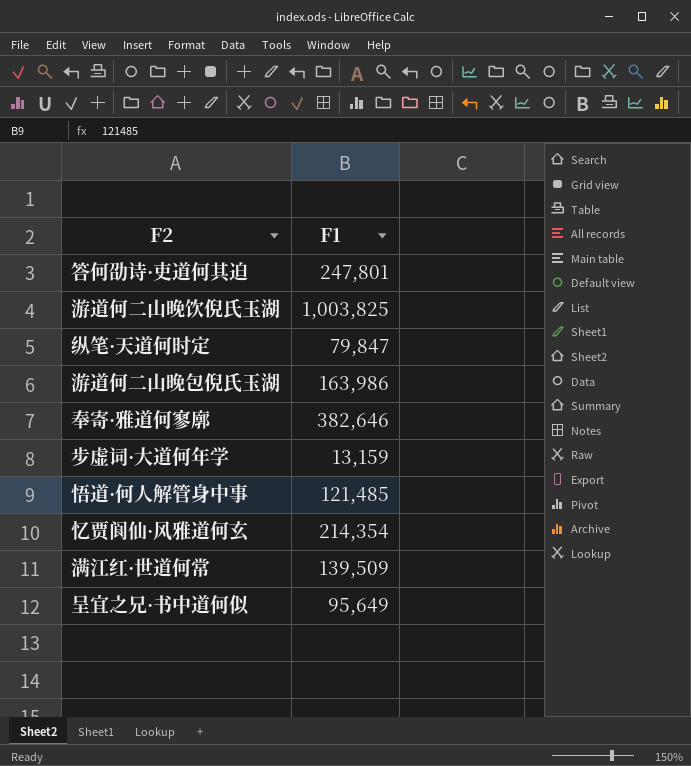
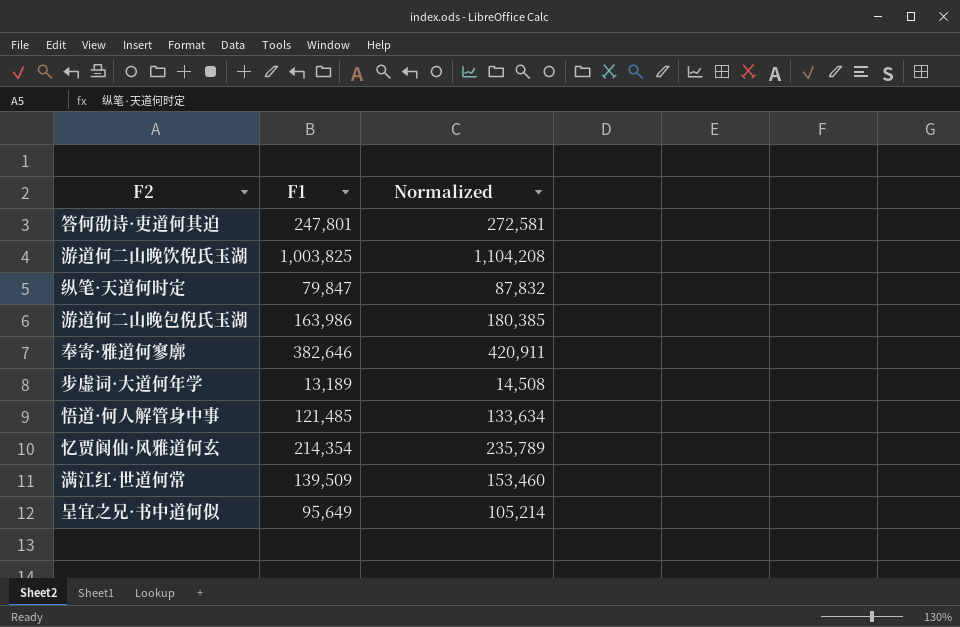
column Normalized | formula: none -> [F1] * 1.1
步虚词·大道何年学 | F1: 13,159 -> 13,189

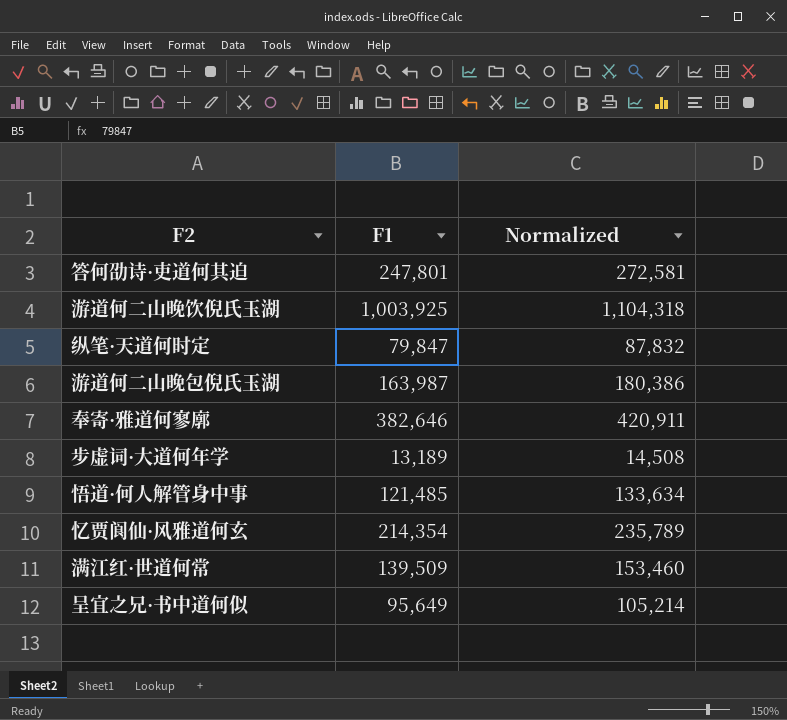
游道何二山晚饮倪氏玉湖 | F1: 1,003,825 -> 1,003,925
游道何二山晚饮倪氏玉湖 | Normalized: 1,104,208 -> 1,104,318
游道何二山晚包倪氏玉湖 | F1: 163,986 -> 163,987
游道何二山晚包倪氏玉湖 | Normalized: 180,385 -> 180,386

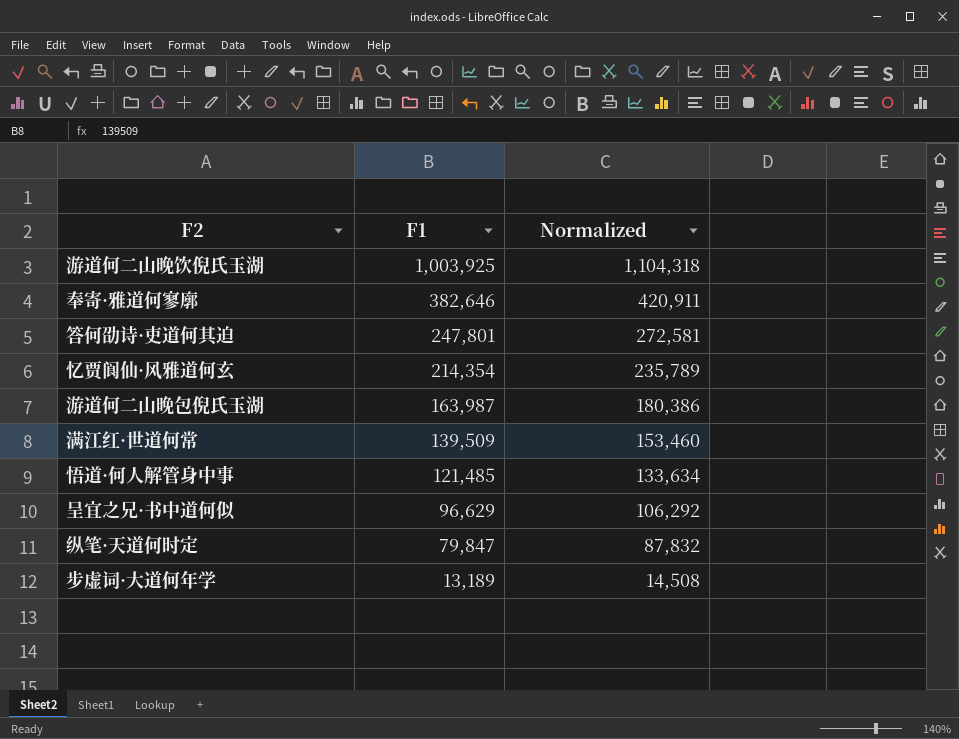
row order: none -> F1 descending
呈宜之兄·书中道何似 | F1: 95,649 -> 96,629
呈宜之兄·书中道何似 | Normalized: 105,214 -> 106,292

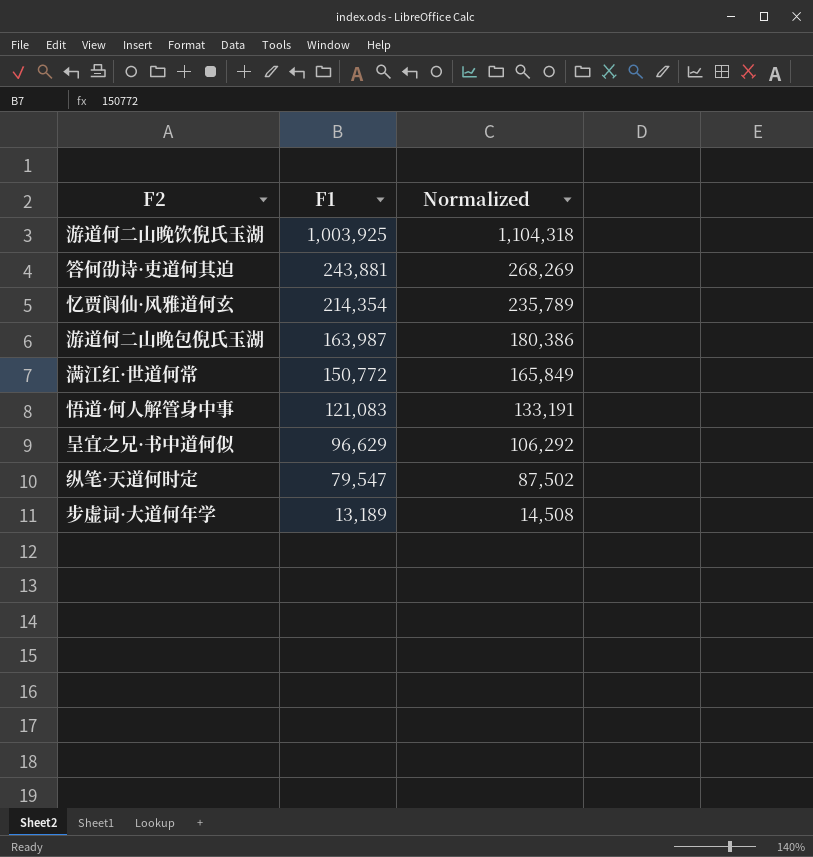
row 奉寄·雅道何寥廓: 382,646 | 420,911 -> none
答何劭诗·吏道何其迫 | F1: 247,801 -> 243,881
答何劭诗·吏道何其迫 | Normalized: 272,581 -> 268,269
满江红·世道何常 | F1: 139,509 -> 150,772
满江红·世道何常 | Normalized: 153,460 -> 165,849
悟道·何人解管身中事 | F1: 121,485 -> 121,083
悟道·何人解管身中事 | Normalized: 133,634 -> 133,191
纵笔·天道何时定 | F1: 79,847 -> 79,547
纵笔·天道何时定 | Normalized: 87,832 -> 87,502

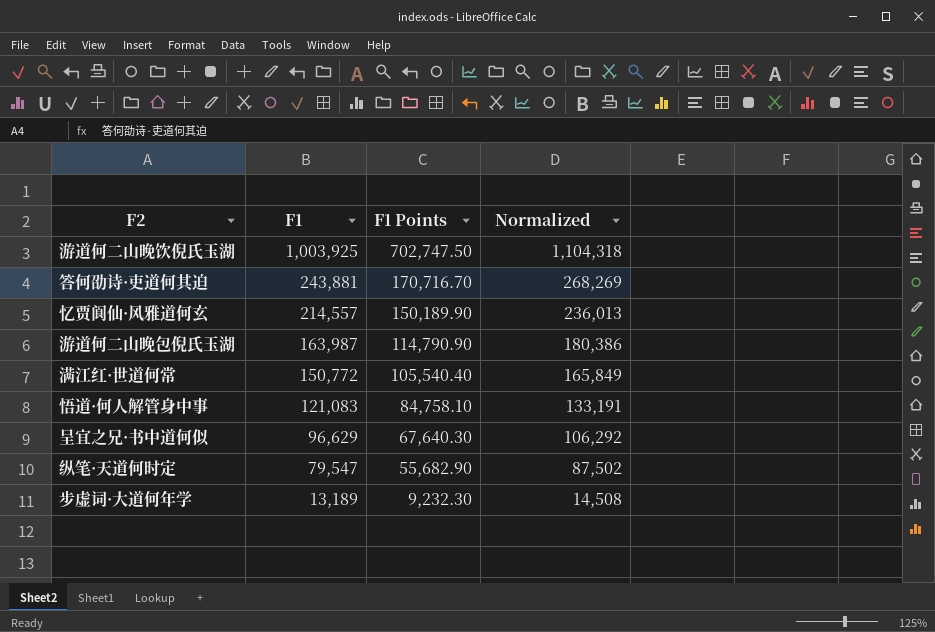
column F1 Points | formula: none -> [F1] * 0.7
忆贾阆仙·风雅道何玄 | F1: 214,354 -> 214,557
忆贾阆仙·风雅道何玄 | Normalized: 235,789 -> 236,013

